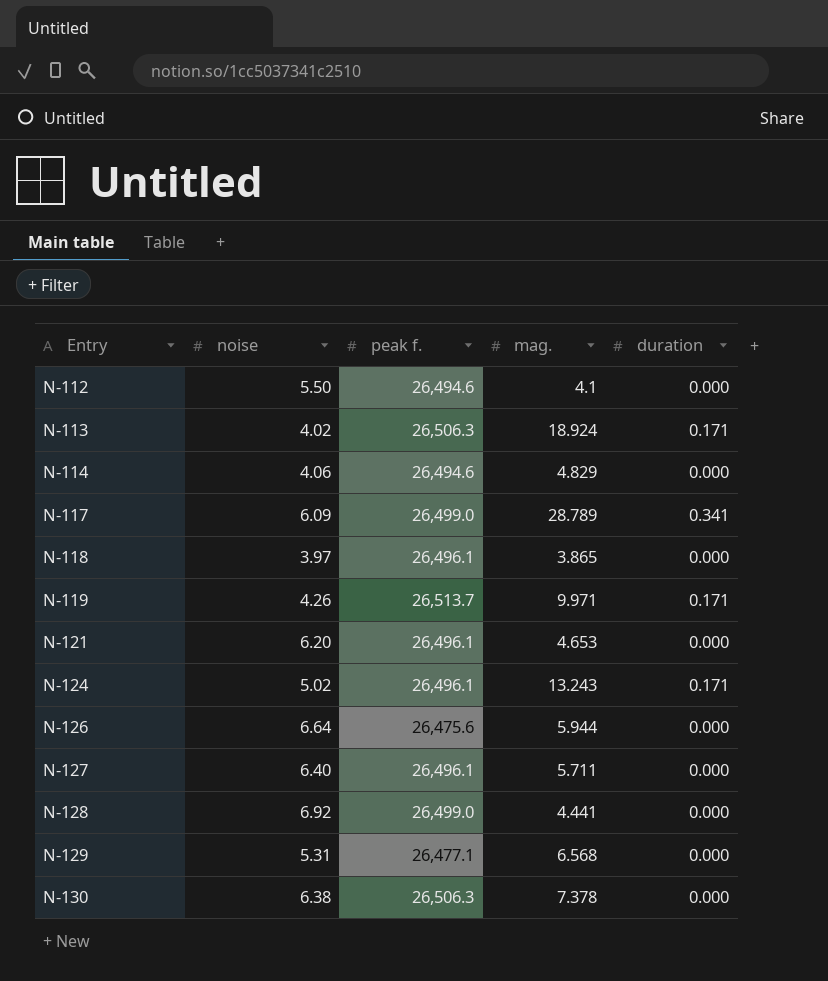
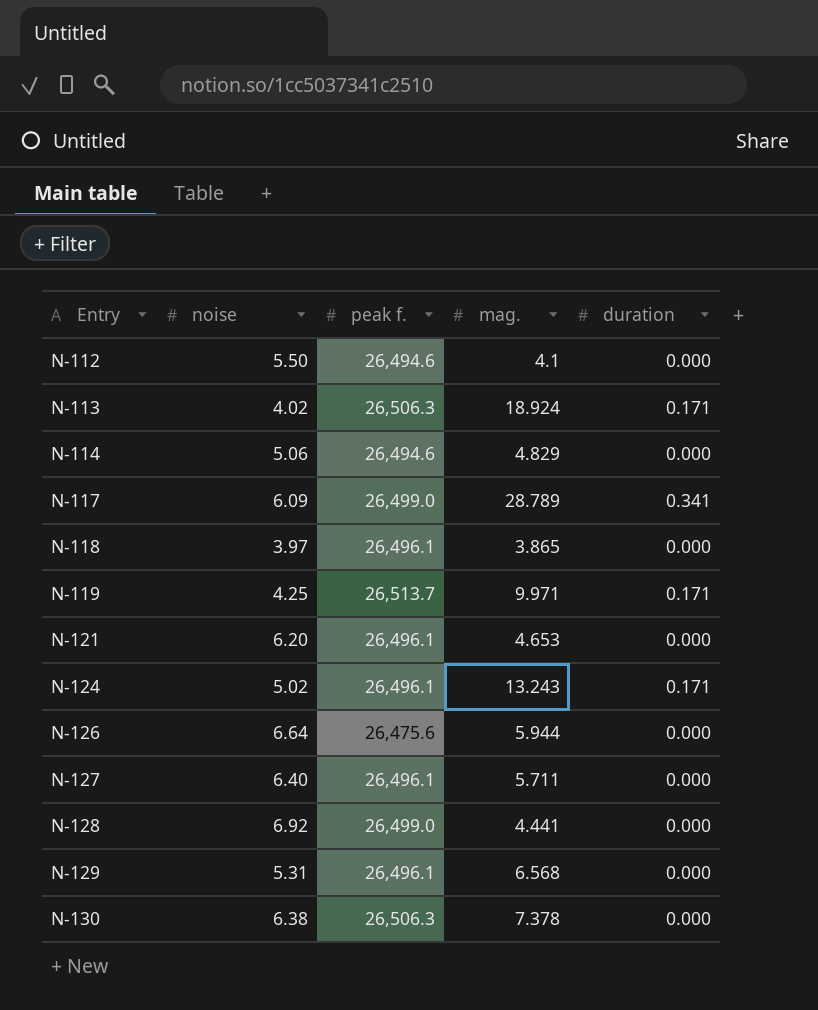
N-114 | noise: 4.06 -> 5.06
N-119 | noise: 4.26 -> 4.25
N-129 | peak f.: 26,477.1 -> 26,496.1

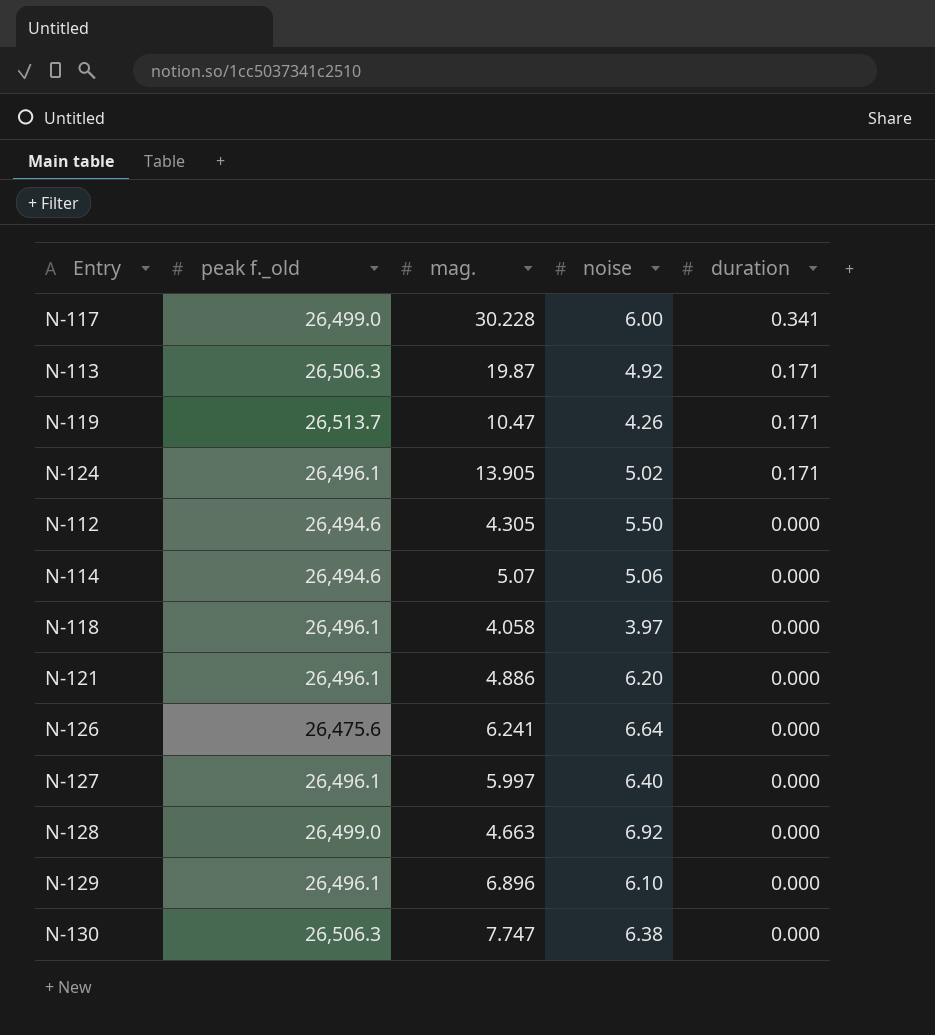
row order: Entry ascending -> duration descending
column name: peak f. -> peak f._old
column noise | position: 2 -> 4
N-117 | mag.: 28.789 -> 30.228
N-117 | noise: 6.09 -> 6.00
N-113 | mag.: 18.924 -> 19.87
N-113 | noise: 4.02 -> 4.92
N-119 | mag.: 9.971 -> 10.47
N-119 | noise: 4.25 -> 4.26
N-124 | mag.: 13.243 -> 13.905
N-112 | mag.: 4.1 -> 4.305
N-114 | mag.: 4.829 -> 5.07
N-118 | mag.: 3.865 -> 4.058
N-121 | mag.: 4.653 -> 4.886
N-126 | mag.: 5.944 -> 6.241
N-127 | mag.: 5.711 -> 5.997
N-128 | mag.: 4.441 -> 4.663
N-129 | mag.: 6.568 -> 6.896
N-129 | noise: 5.31 -> 6.10
N-130 | mag.: 7.378 -> 7.747

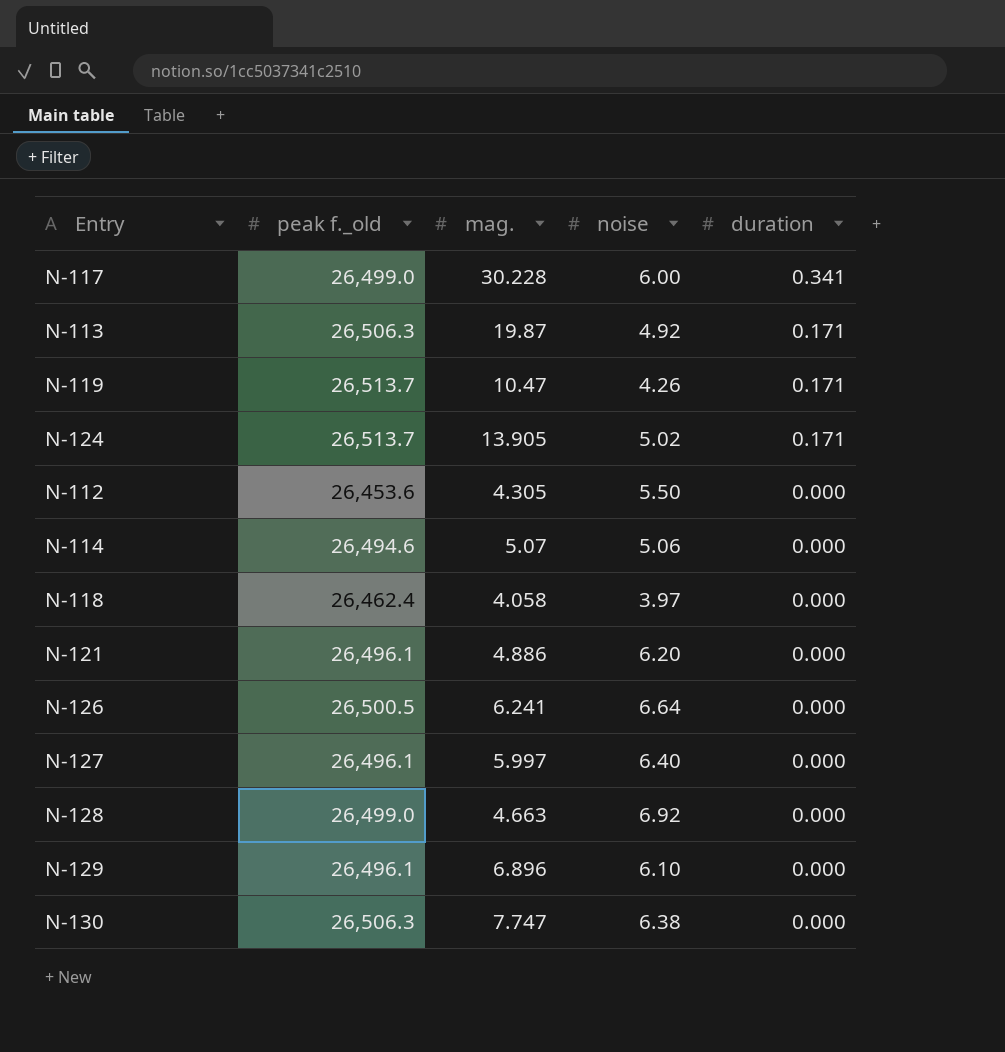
N-124 | peak f._old: 26,496.1 -> 26,513.7
N-112 | peak f._old: 26,494.6 -> 26,453.6
N-118 | peak f._old: 26,496.1 -> 26,462.4
N-126 | peak f._old: 26,475.6 -> 26,500.5

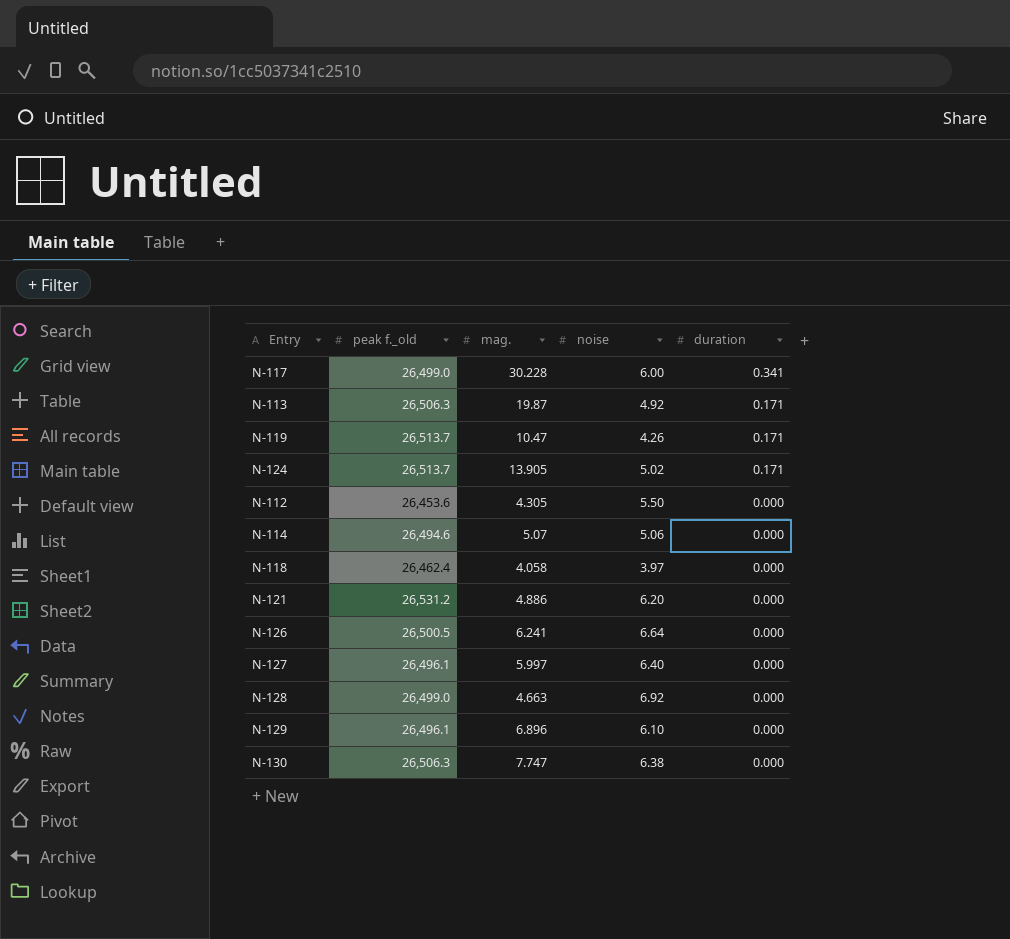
N-121 | peak f._old: 26,496.1 -> 26,531.2

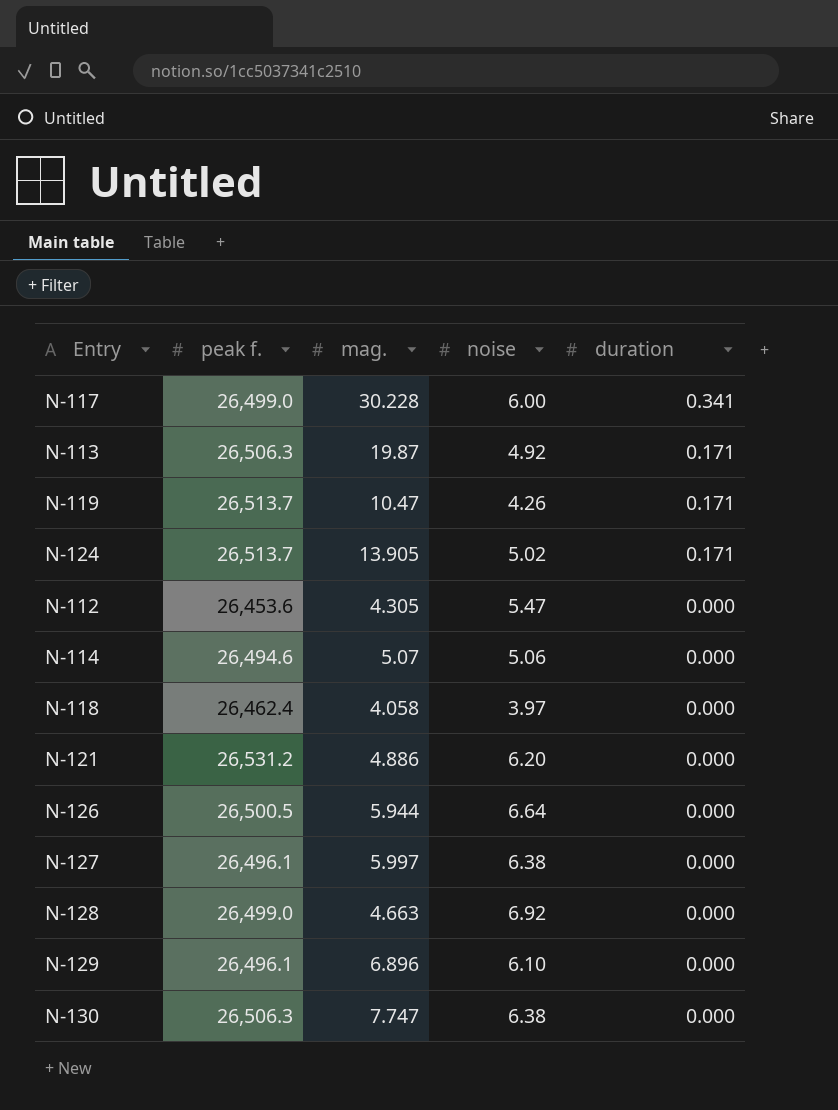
column name: peak f._old -> peak f.
N-112 | noise: 5.50 -> 5.47
N-126 | mag.: 6.241 -> 5.944
N-127 | noise: 6.40 -> 6.38

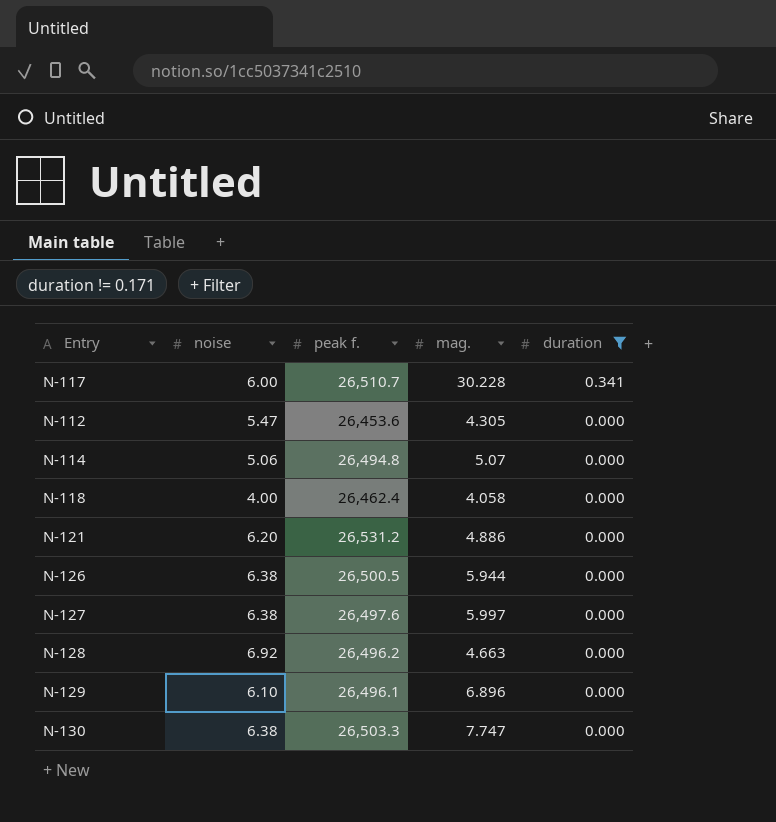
filter: none -> duration != 0.171
column noise | position: 4 -> 2
N-117 | peak f.: 26,499.0 -> 26,510.7
N-114 | peak f.: 26,494.6 -> 26,494.8
N-118 | noise: 3.97 -> 4.00
N-126 | noise: 6.64 -> 6.38
N-127 | peak f.: 26,496.1 -> 26,497.6
N-128 | peak f.: 26,499.0 -> 26,496.2
N-130 | peak f.: 26,506.3 -> 26,503.3

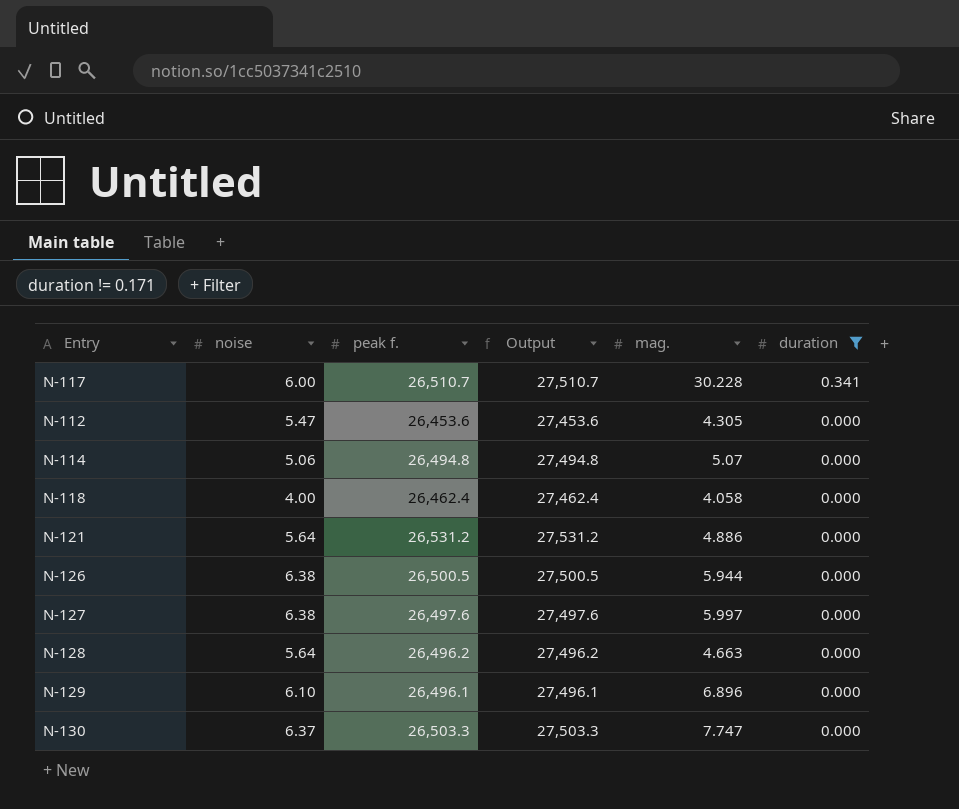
column Output | formula: none -> [peak f.] + 1000
N-121 | noise: 6.20 -> 5.64
N-128 | noise: 6.92 -> 5.64
N-130 | noise: 6.38 -> 6.37

